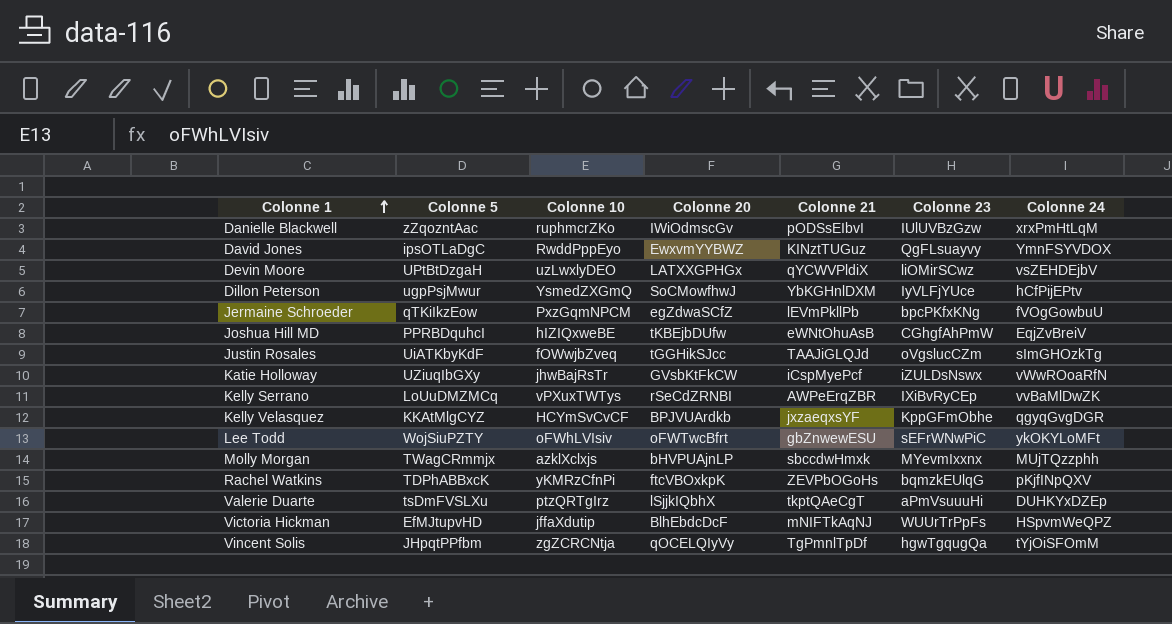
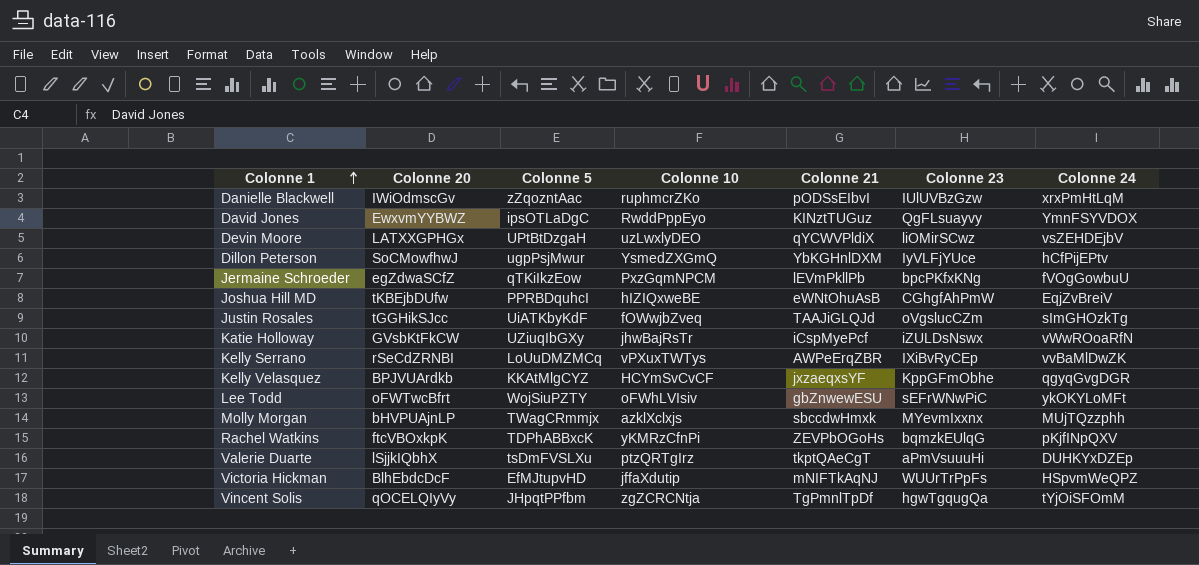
column Colonne 20 | position: 4 -> 2

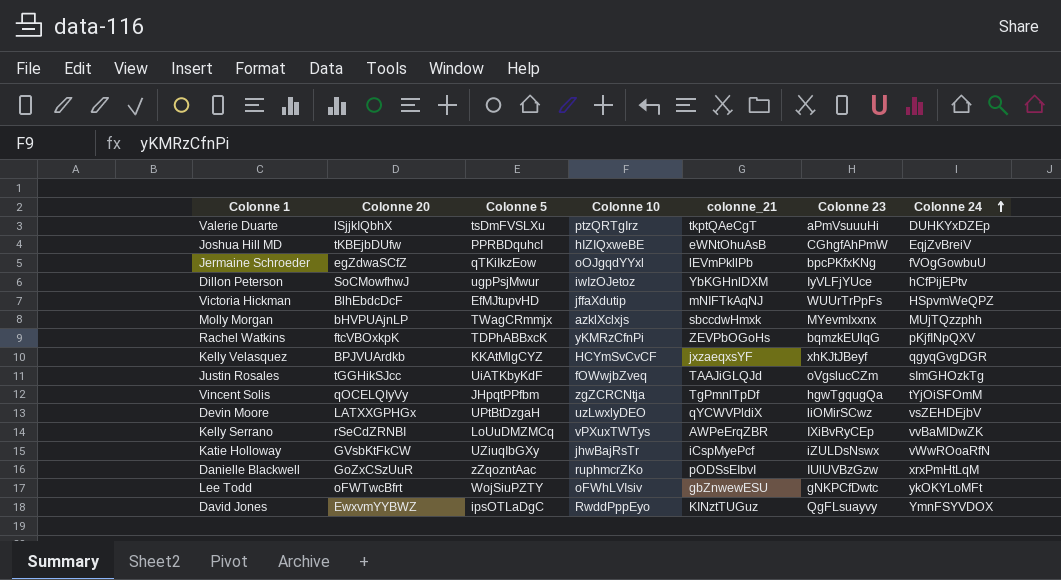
row order: Colonne 1 ascending -> Colonne 24 ascending
column name: Colonne 21 -> colonne_21
Jermaine Schroeder | Colonne 10: PxzGqmNPCM -> oOJgqdYYxl
Dillon Peterson | Colonne 10: YsmedZXGmQ -> iwIzOJetoz
Kelly Velasquez | Colonne 23: KppGFmObhe -> xhKJtJBeyf
Danielle Blackwell | Colonne 20: IWiOdmscGv -> GoZxCSzUuR
Lee Todd | Colonne 23: sEFrWNwPiC -> gNKPCfDwtc

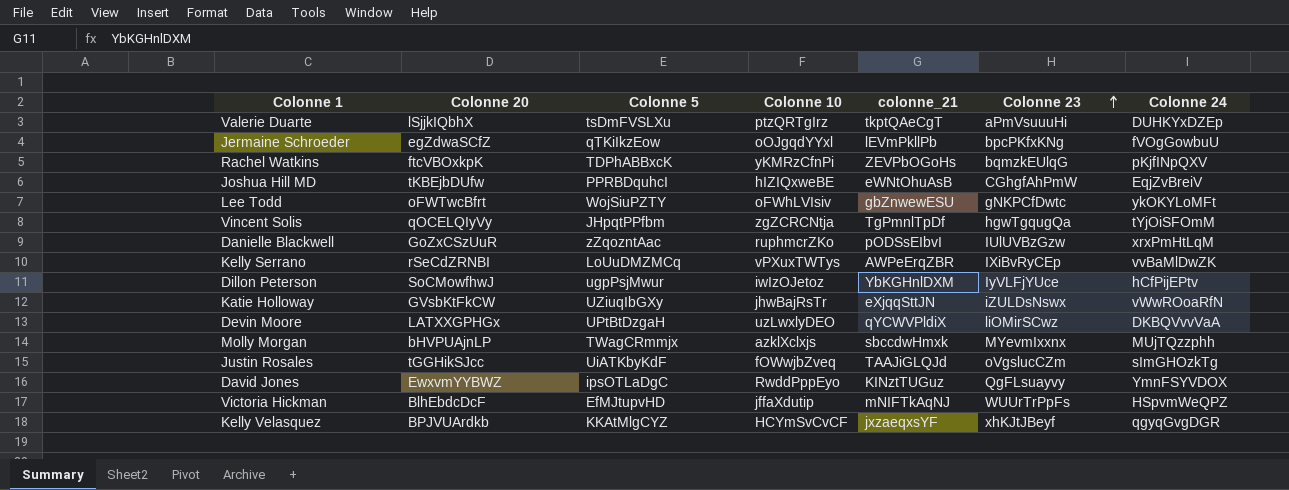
row order: Colonne 24 ascending -> Colonne 23 ascending
Katie Holloway | colonne_21: iCspMyePcf -> eXjqqSttJN
Devin Moore | Colonne 24: vsZEHDEjbV -> DKBQVvvVaA

